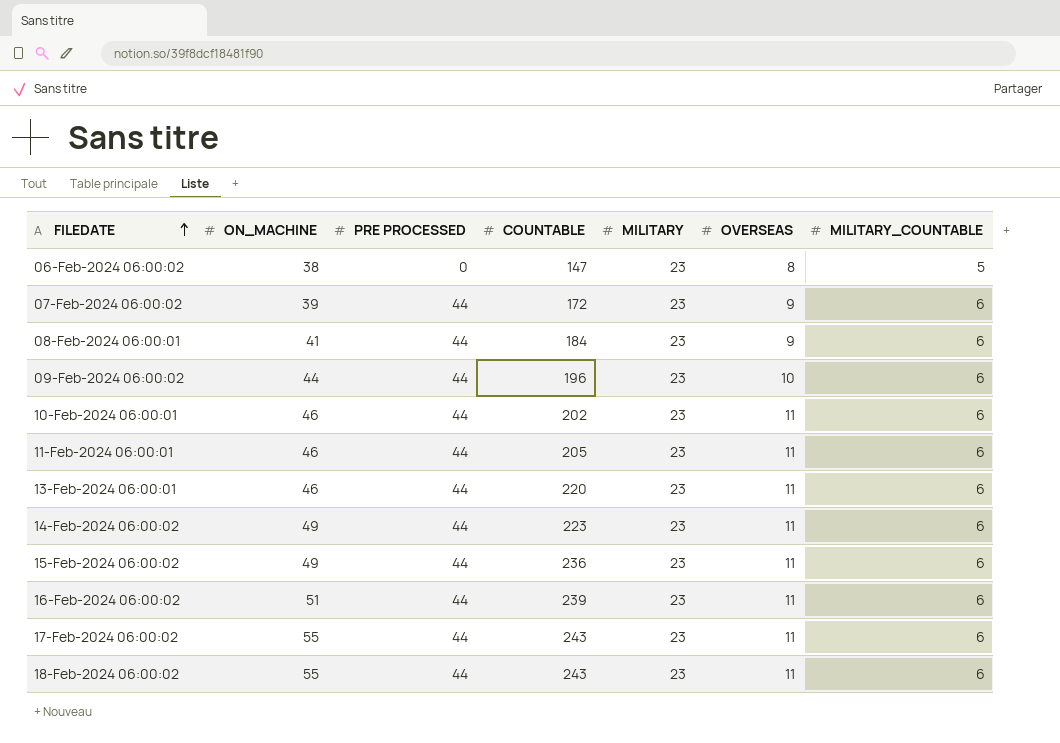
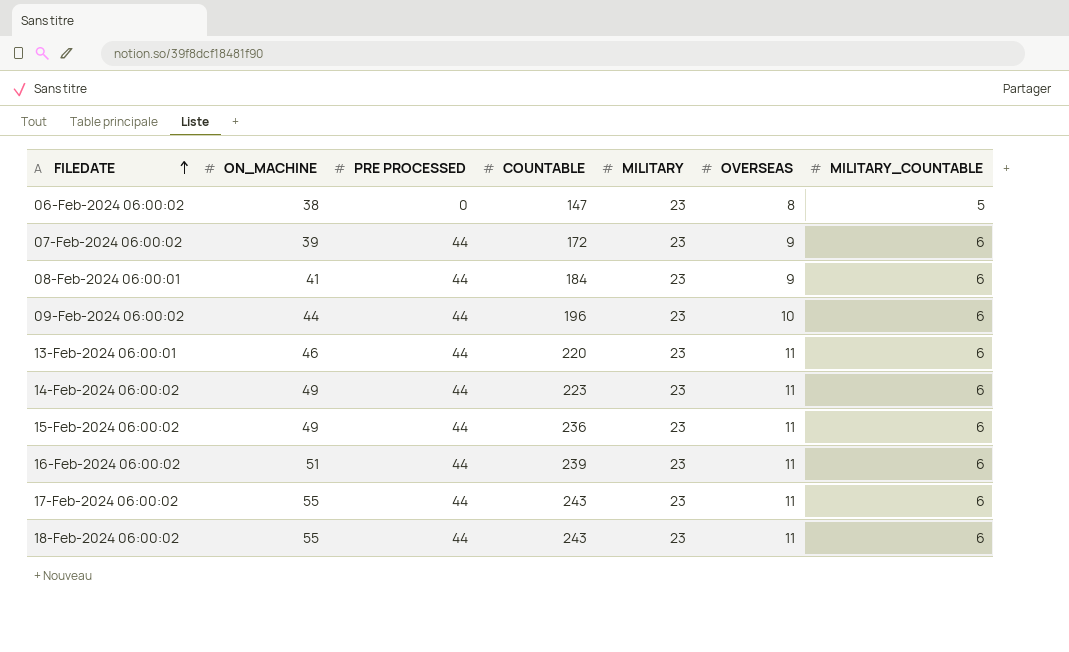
row 10-Feb-2024 06:00:01: 46 | 44 | 202 | 23 | 11 | 6 -> none
row 11-Feb-2024 06:00:01: 46 | 44 | 205 | 23 | 11 | 6 -> none

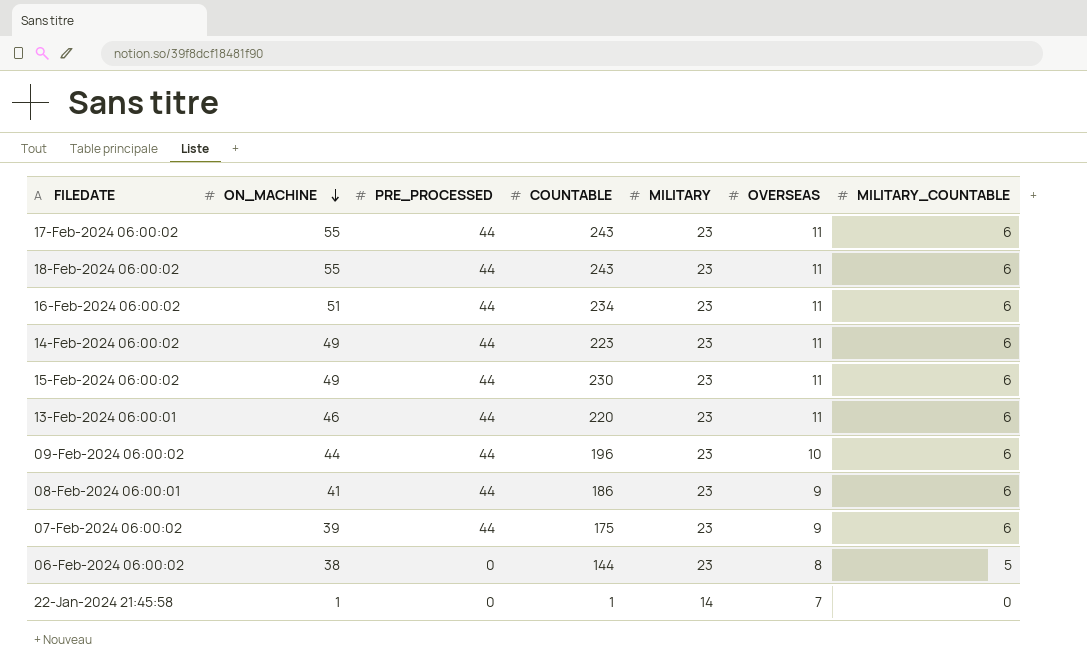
row order: FILEDATE ascending -> ON_MACHINE descending
column name: PRE PROCESSED -> PRE_PROCESSED
16-Feb-2024 06:00:02 | COUNTABLE: 239 -> 234
15-Feb-2024 06:00:02 | COUNTABLE: 236 -> 230
08-Feb-2024 06:00:01 | COUNTABLE: 184 -> 186
07-Feb-2024 06:00:02 | COUNTABLE: 172 -> 175
06-Feb-2024 06:00:02 | COUNTABLE: 147 -> 144
row 22-Jan-2024 21:45:58: none -> 1 | 0 | 1 | 14 | 7 | 0

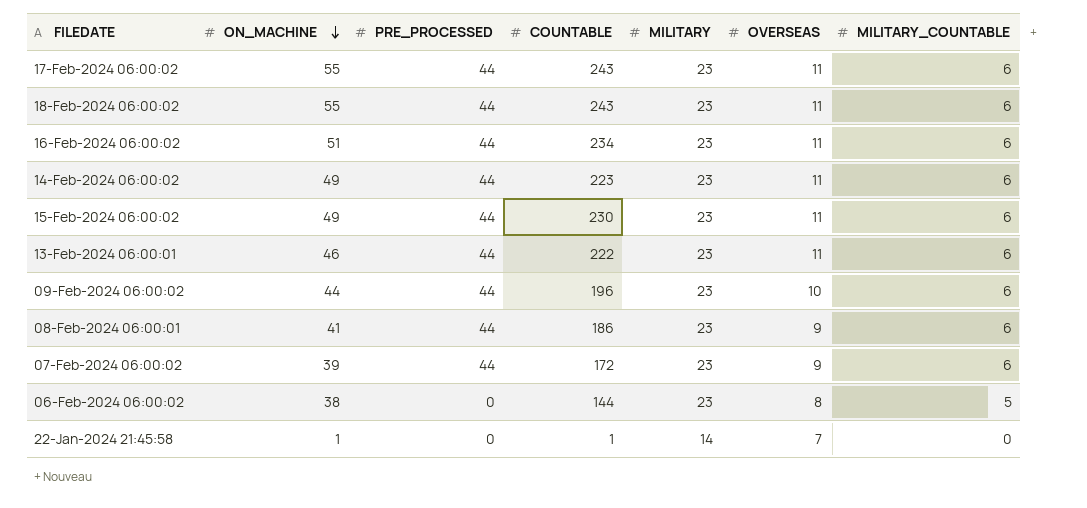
13-Feb-2024 06:00:01 | COUNTABLE: 220 -> 222
07-Feb-2024 06:00:02 | COUNTABLE: 175 -> 172

